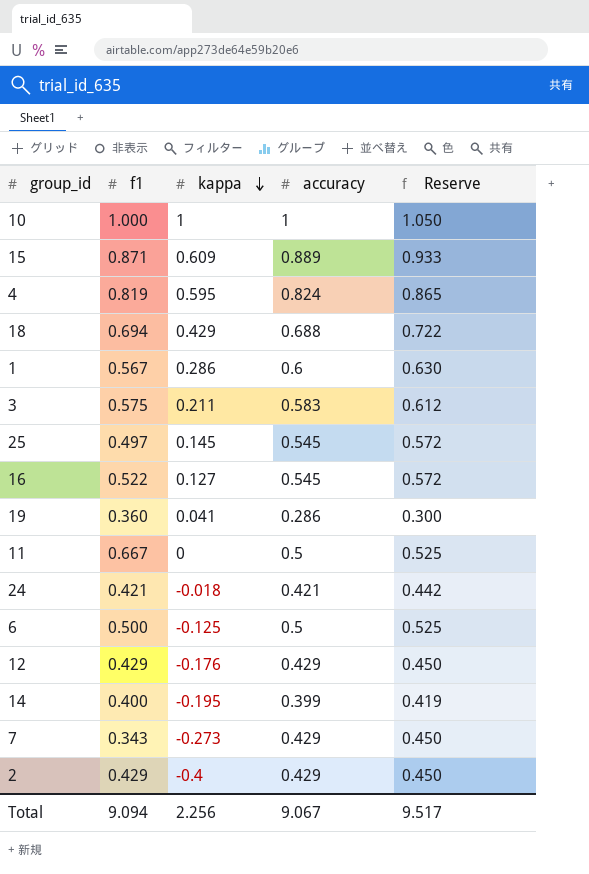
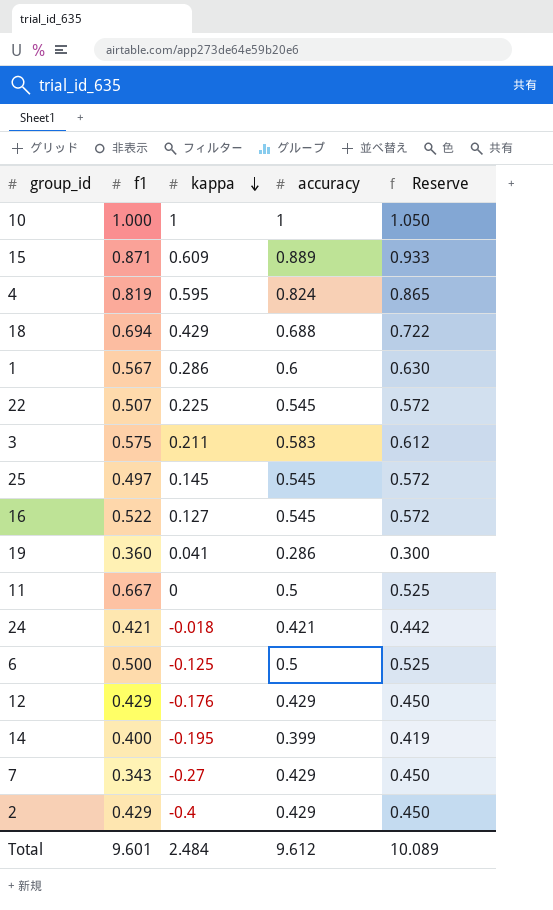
row 22: none -> 0.507 | 0.225 | 0.545 | 0.572
7 | kappa: -0.273 -> -0.27
Total | f1: 9.094 -> 9.601
Total | kappa: 2.256 -> 2.484
Total | accuracy: 9.067 -> 9.612
Total | Reserve: 9.517 -> 10.089

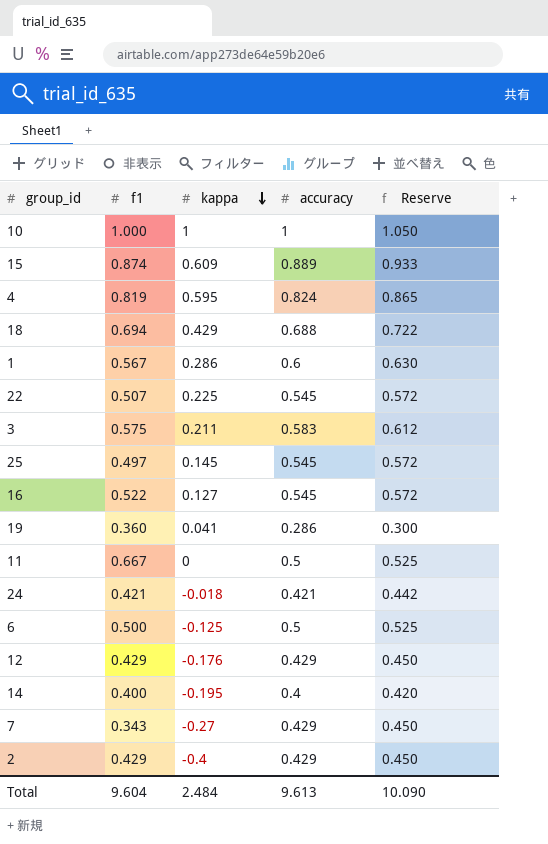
15 | f1: 0.871 -> 0.874
14 | accuracy: 0.399 -> 0.4
14 | Reserve: 0.419 -> 0.420
Total | f1: 9.601 -> 9.604
Total | accuracy: 9.612 -> 9.613
Total | Reserve: 10.089 -> 10.090

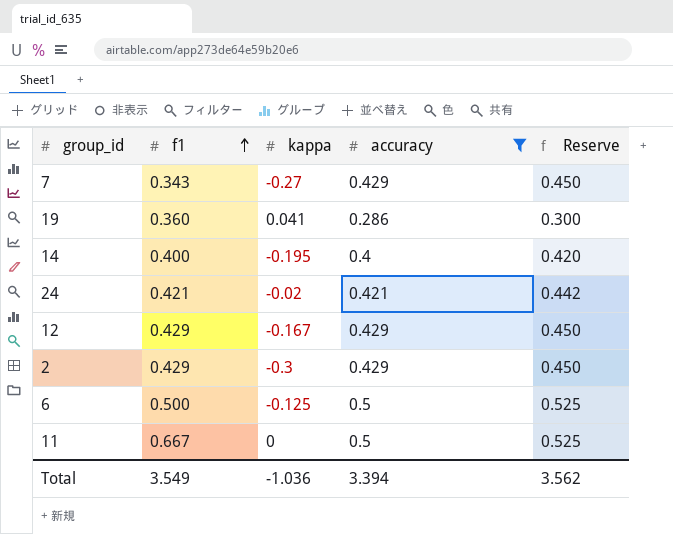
filter: none -> accuracy <= 0.5
row order: kappa descending -> f1 ascending
24 | kappa: -0.018 -> -0.02
12 | kappa: -0.176 -> -0.167
2 | kappa: -0.4 -> -0.3
Total | f1: 9.604 -> 3.549
Total | kappa: 2.484 -> -1.036
Total | accuracy: 9.613 -> 3.394
Total | Reserve: 10.090 -> 3.562

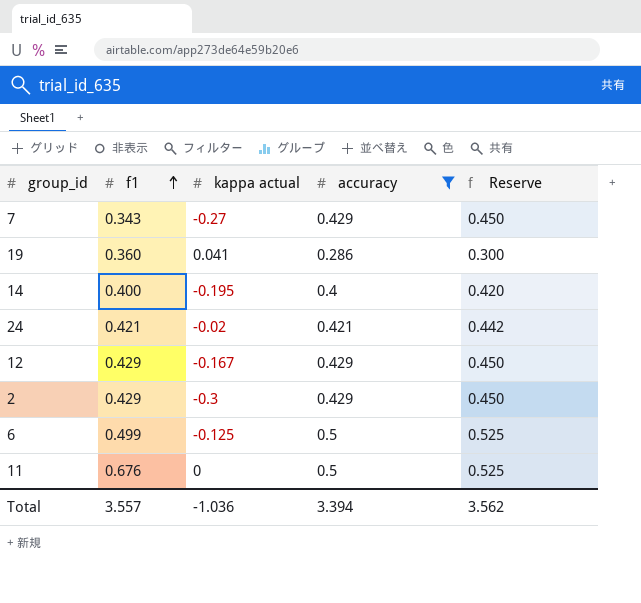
column name: kappa -> kappa actual
6 | f1: 0.500 -> 0.499
11 | f1: 0.667 -> 0.676
Total | f1: 3.549 -> 3.557

